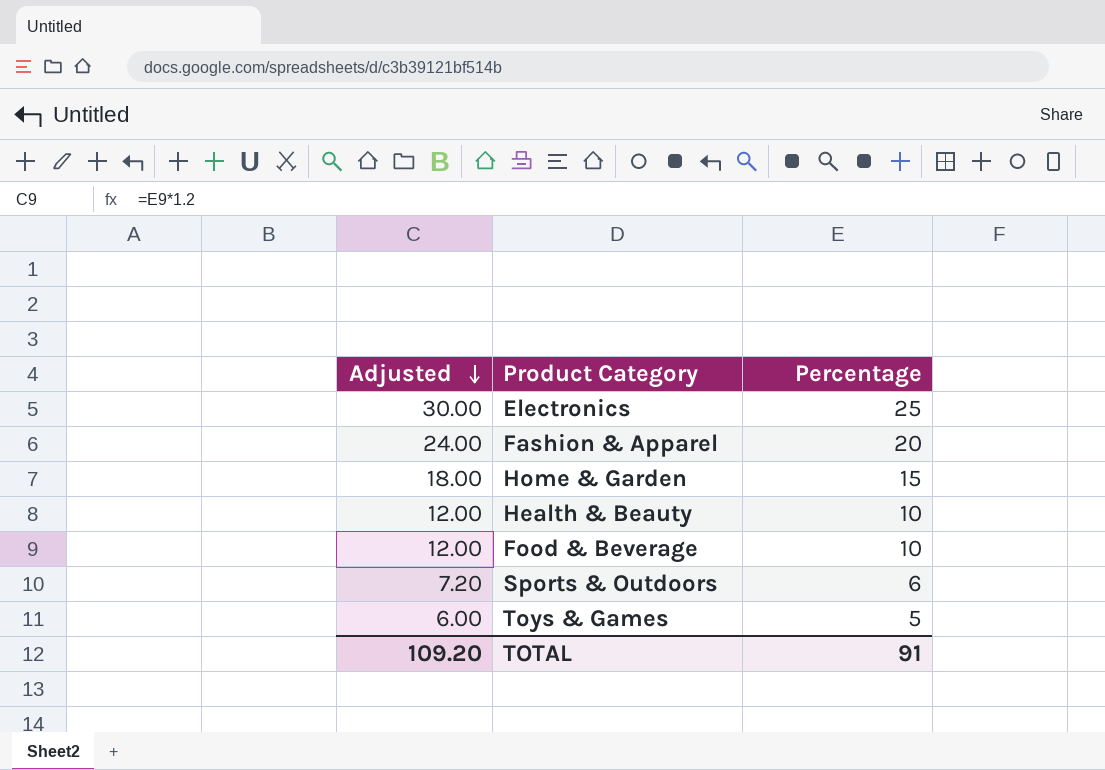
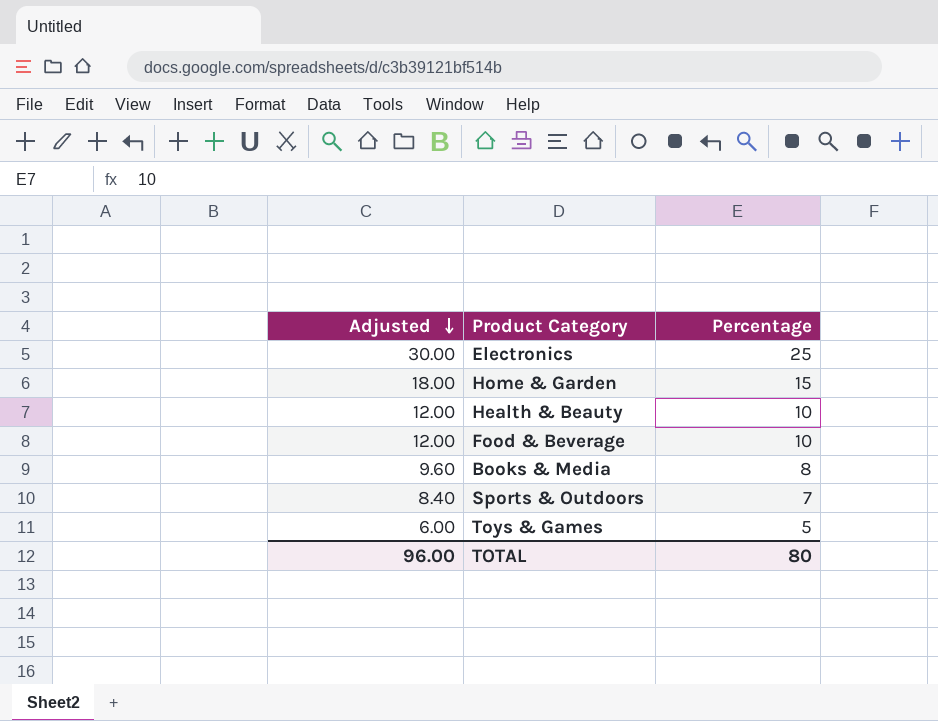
row Fashion & Apparel: 24.00 | 20 -> none
row Books & Media: none -> 9.60 | 8
Sports & Outdoors | Adjusted: 7.20 -> 8.40
Sports & Outdoors | Percentage: 6 -> 7
TOTAL | Adjusted: 109.20 -> 96.00
TOTAL | Percentage: 91 -> 80

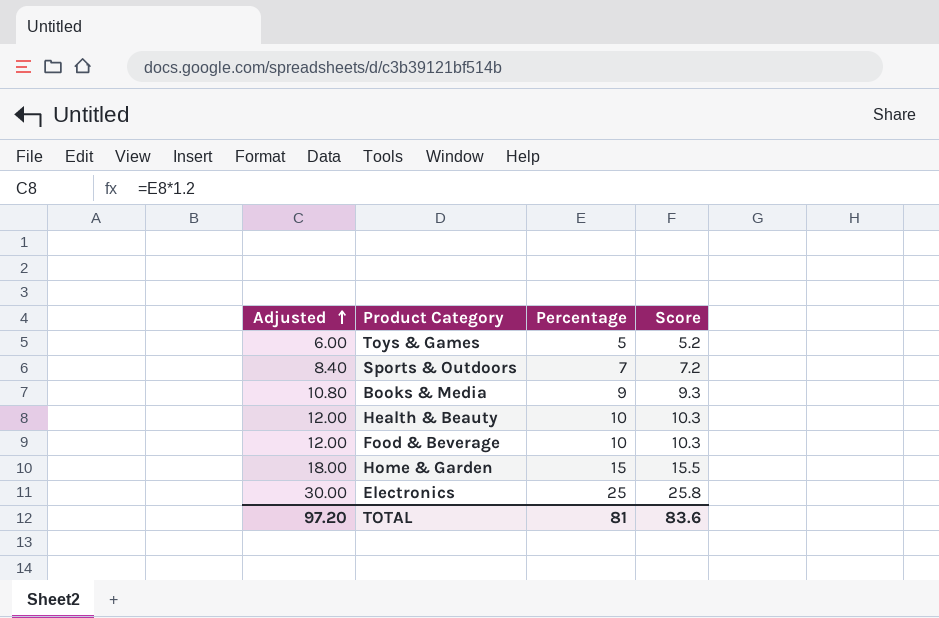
row order: Adjusted descending -> Adjusted ascending
column Score | formula: none -> [Percentage] * 1.03
Books & Media | Adjusted: 9.60 -> 10.80
Books & Media | Percentage: 8 -> 9
TOTAL | Adjusted: 96.00 -> 97.20
TOTAL | Percentage: 80 -> 81

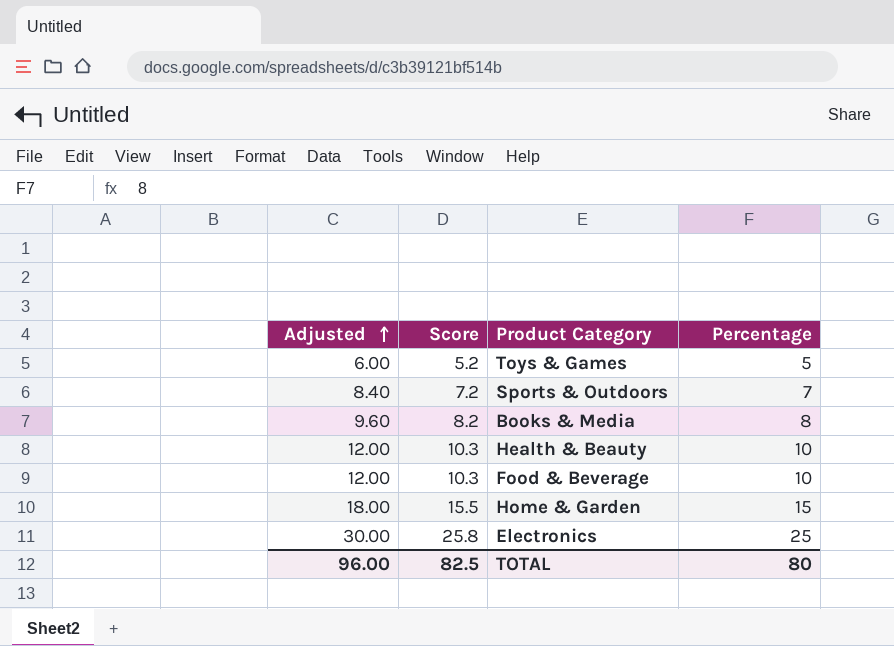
column Score | position: 4 -> 2
Books & Media | Adjusted: 10.80 -> 9.60
Books & Media | Score: 9.3 -> 8.2
Books & Media | Percentage: 9 -> 8
TOTAL | Adjusted: 97.20 -> 96.00
TOTAL | Score: 83.6 -> 82.5
TOTAL | Percentage: 81 -> 80

